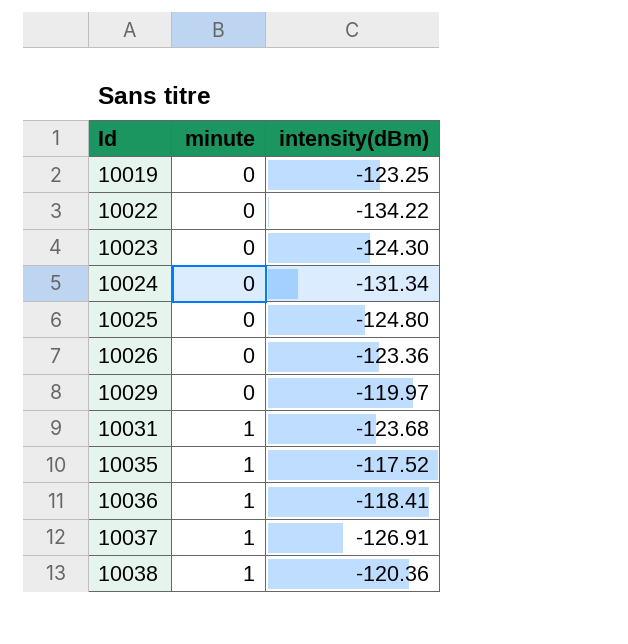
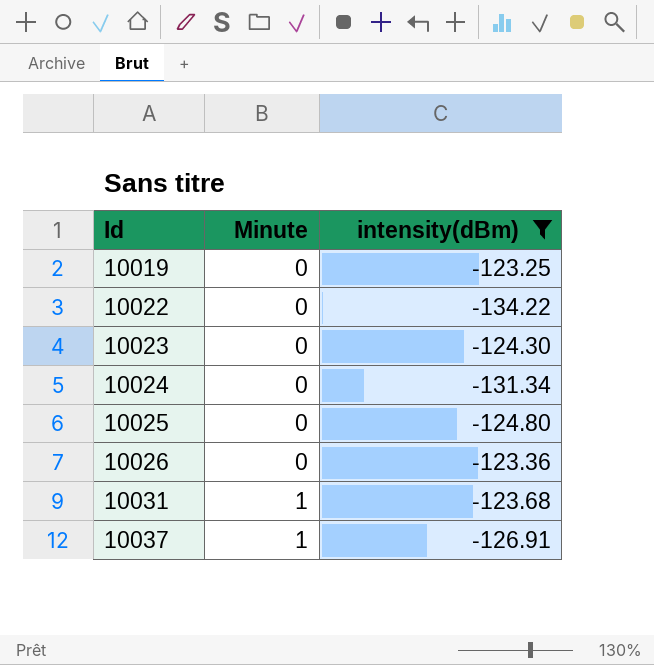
filter: none -> intensity(dBm) <= -123.25
column name: minute -> Minute

